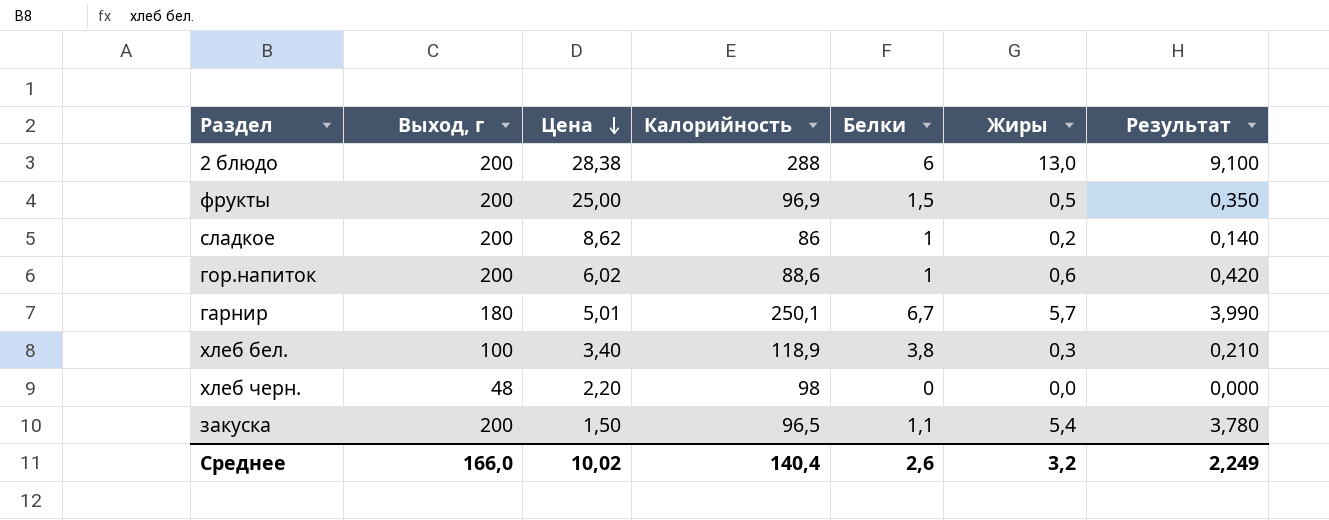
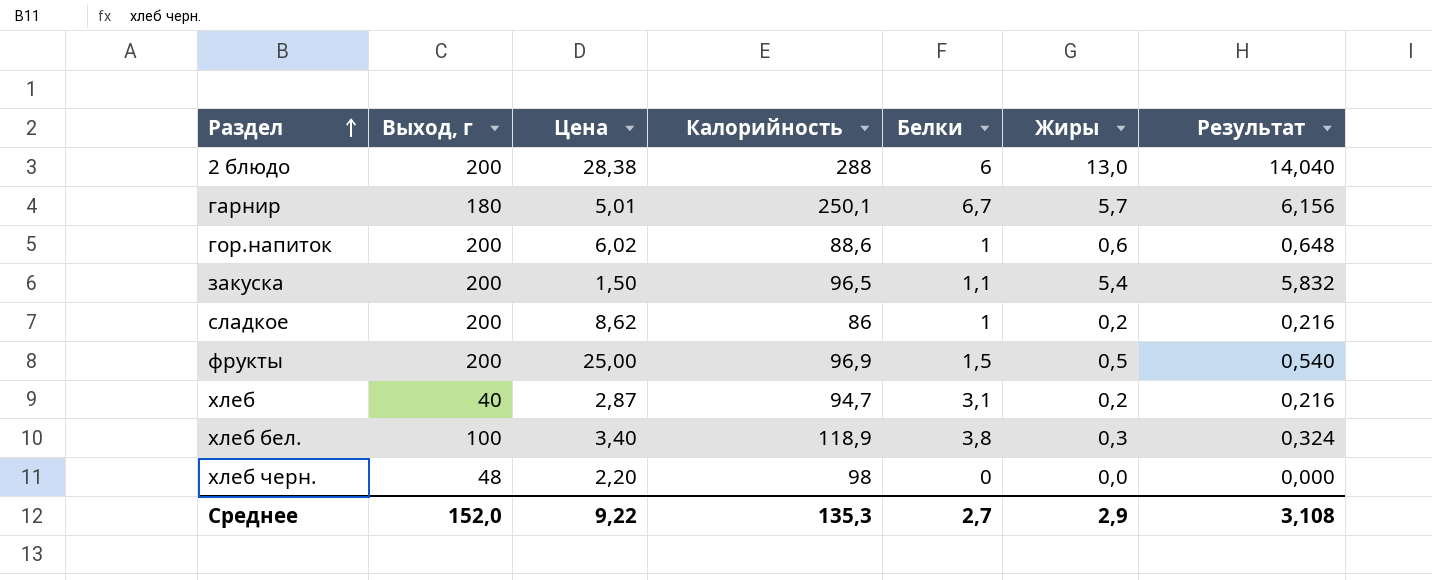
row order: Цена descending -> Раздел ascending
column Результат | formula: [Жиры] * 0,7 -> [Жиры] * 1,08
row хлеб: none -> 40 | 2,87 | 94,7 | 3,1 | 0,2 | 0,216
Среднее | Выход, г: 166,0 -> 152,0
Среднее | Цена: 10,02 -> 9,22
Среднее | Калорийность: 140,4 -> 135,3
Среднее | Белки: 2,6 -> 2,7
Среднее | Жиры: 3,2 -> 2,9
Среднее | Результат: 2,249 -> 3,108

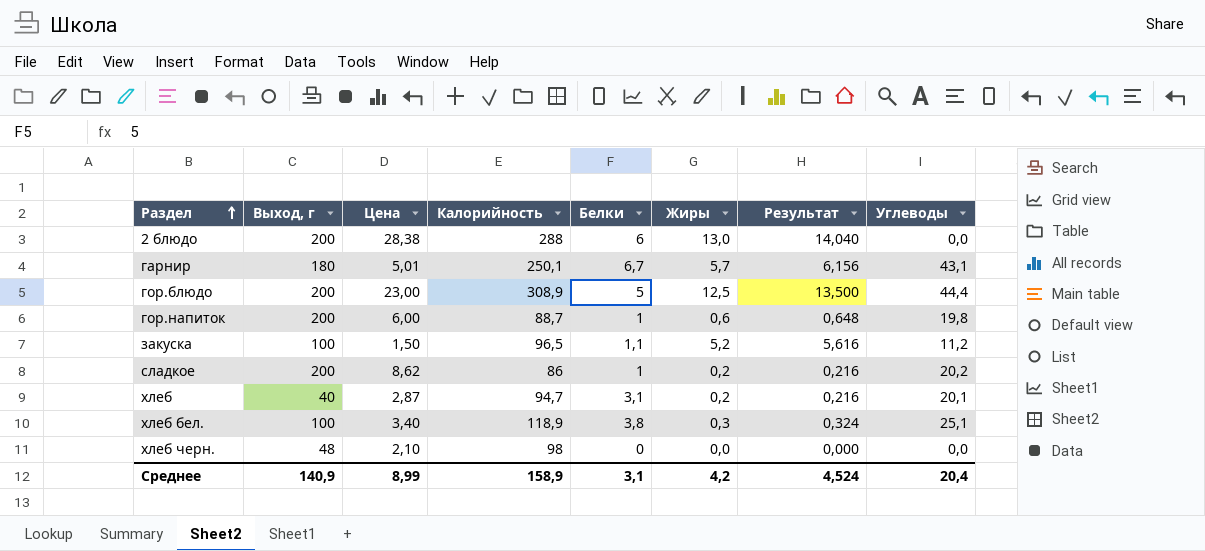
column Углеводы | position: none -> 8
row фрукты: 200 | 25,00 | 96,9 | 1,5 | 0,5 | 0,540 -> none
row гор.блюдо: none -> 200 | 23,00 | 308,9 | 5 | 12,5 | 13,500 | 44,4
гор.напиток | Цена: 6,02 -> 6,00
гор.напиток | Калорийность: 88,6 -> 88,7
закуска | Выход, г: 200 -> 100
закуска | Жиры: 5,4 -> 5,2
закуска | Результат: 5,832 -> 5,616
хлеб черн. | Цена: 2,20 -> 2,10
Среднее | Выход, г: 152,0 -> 140,9
Среднее | Цена: 9,22 -> 8,99
Среднее | Калорийность: 135,3 -> 158,9
Среднее | Белки: 2,7 -> 3,1
Среднее | Жиры: 2,9 -> 4,2
Среднее | Результат: 3,108 -> 4,524

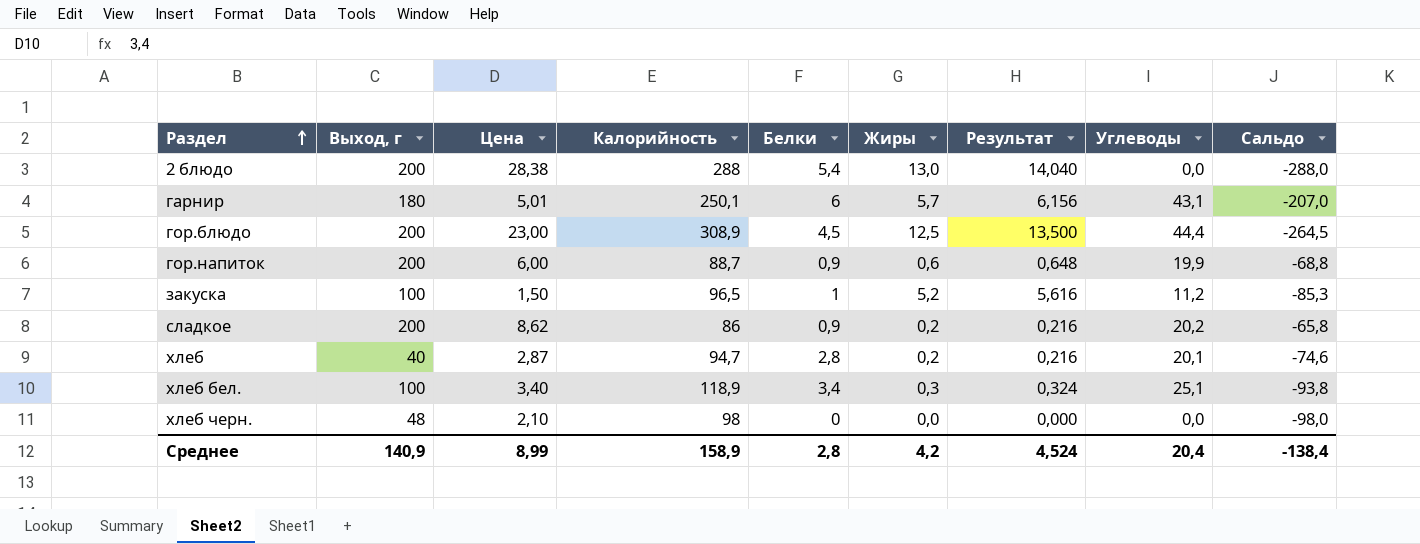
column Сальдо | formula: none -> [Углеводы] - [Калорийность]
2 блюдо | Белки: 6 -> 5,4
гарнир | Белки: 6,7 -> 6
гор.блюдо | Белки: 5 -> 4,5
гор.напиток | Белки: 1 -> 0,9
гор.напиток | Углеводы: 19,8 -> 19,9
закуска | Белки: 1,1 -> 1
сладкое | Белки: 1 -> 0,9
хлеб | Белки: 3,1 -> 2,8
хлеб бел. | Белки: 3,8 -> 3,4
Среднее | Белки: 3,1 -> 2,8

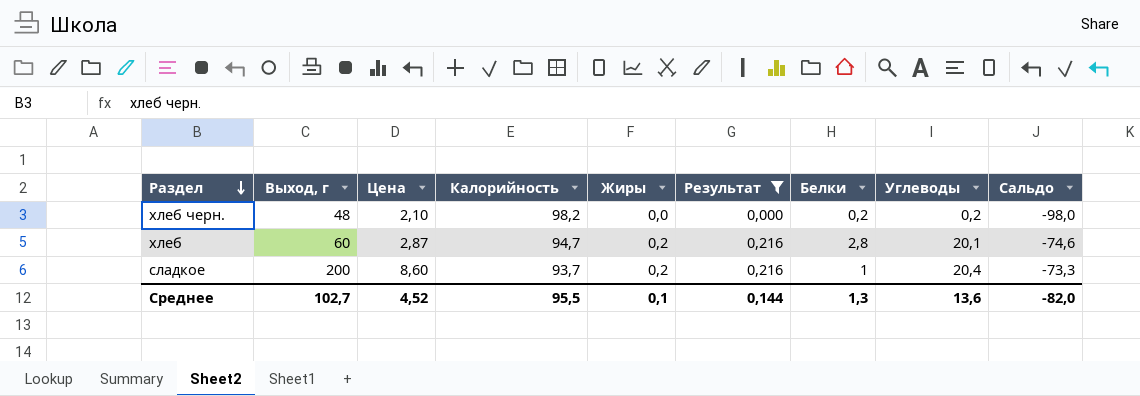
filter: none -> Результат <= 0,216
row order: Раздел ascending -> Раздел descending
column Белки | position: 5 -> 7
хлеб черн. | Калорийность: 98 -> 98,2
хлеб черн. | Белки: 0 -> 0,2
хлеб черн. | Углеводы: 0,0 -> 0,2
хлеб | Выход, г: 40 -> 60
сладкое | Цена: 8,62 -> 8,60
сладкое | Калорийность: 86 -> 93,7
сладкое | Белки: 0,9 -> 1
сладкое | Углеводы: 20,2 -> 20,4
сладкое | Сальдо: -65,8 -> -73,3
Среднее | Выход, г: 140,9 -> 102,7
Среднее | Цена: 8,99 -> 4,52
Среднее | Калорийность: 158,9 -> 95,5
Среднее | Жиры: 4,2 -> 0,1
Среднее | Результат: 4,524 -> 0,144
Среднее | Белки: 2,8 -> 1,3
Среднее | Углеводы: 20,4 -> 13,6
Среднее | Сальдо: -138,4 -> -82,0

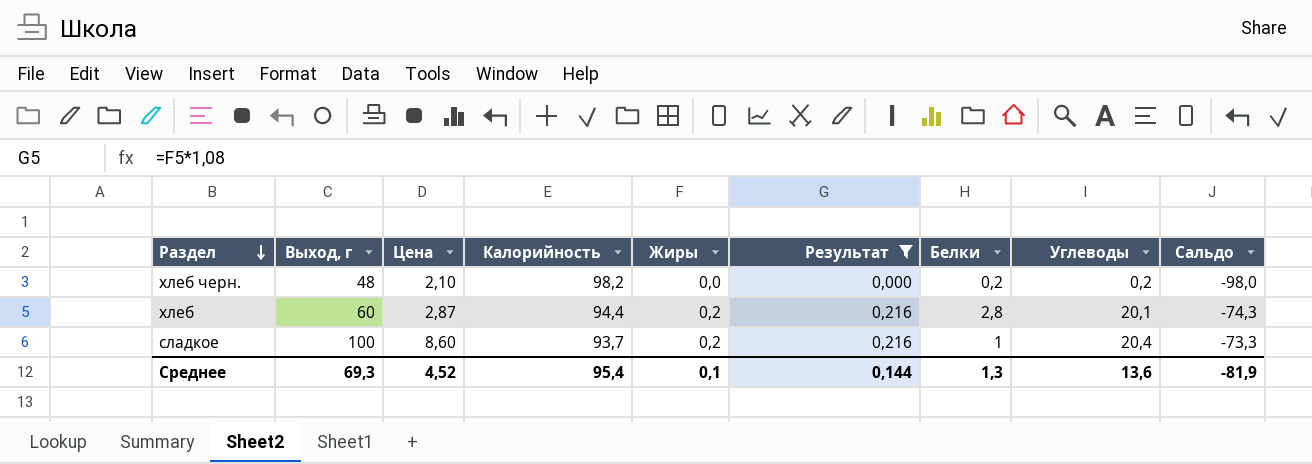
хлеб | Калорийность: 94,7 -> 94,4
хлеб | Сальдо: -74,6 -> -74,3
сладкое | Выход, г: 200 -> 100
Среднее | Выход, г: 102,7 -> 69,3
Среднее | Калорийность: 95,5 -> 95,4
Среднее | Сальдо: -82,0 -> -81,9

